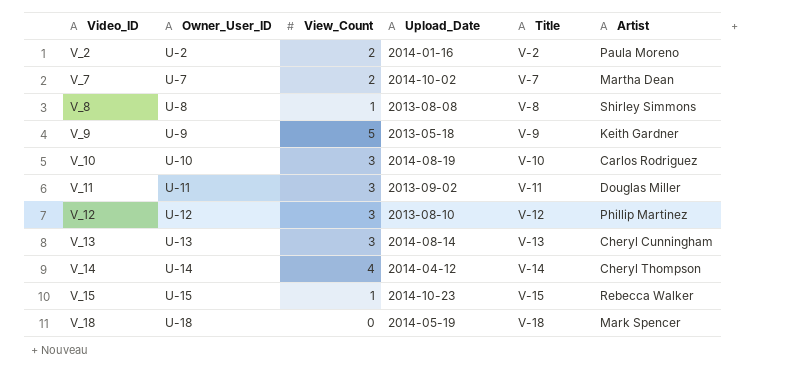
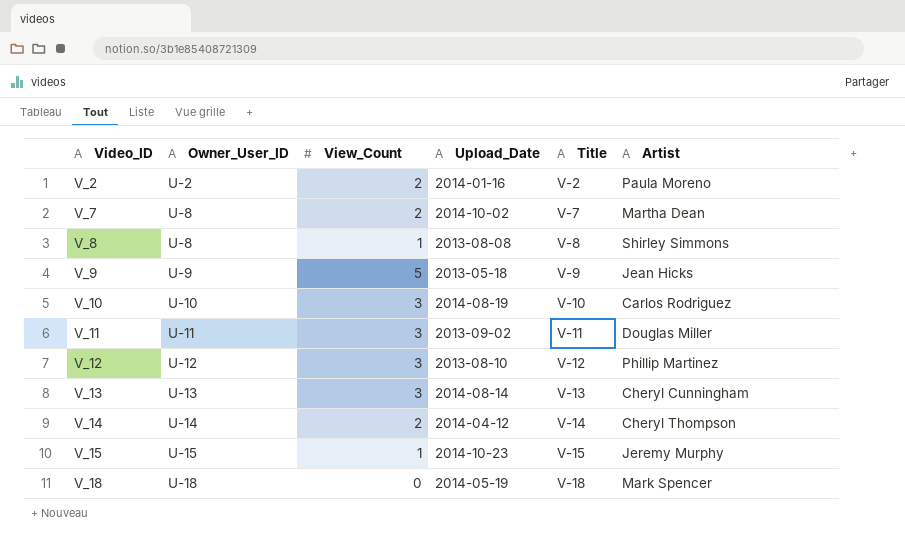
V_7 | Owner_User_ID: U-7 -> U-8
V_9 | Artist: Keith Gardner -> Jean Hicks
V_14 | View_Count: 4 -> 2
V_15 | Artist: Rebecca Walker -> Jeremy Murphy

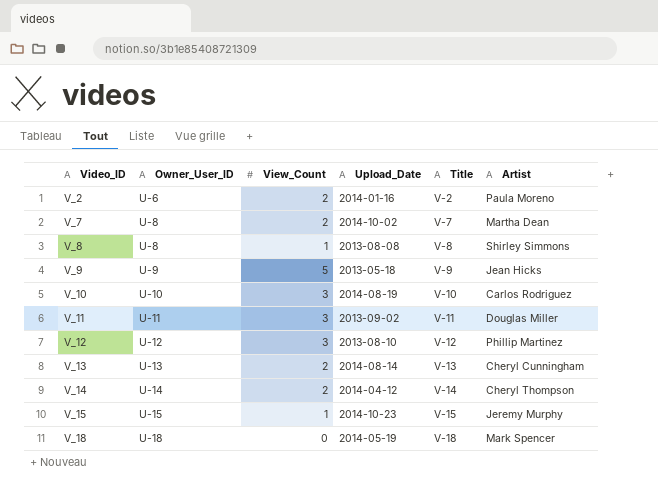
V_2 | Owner_User_ID: U-2 -> U-6
V_13 | View_Count: 3 -> 2

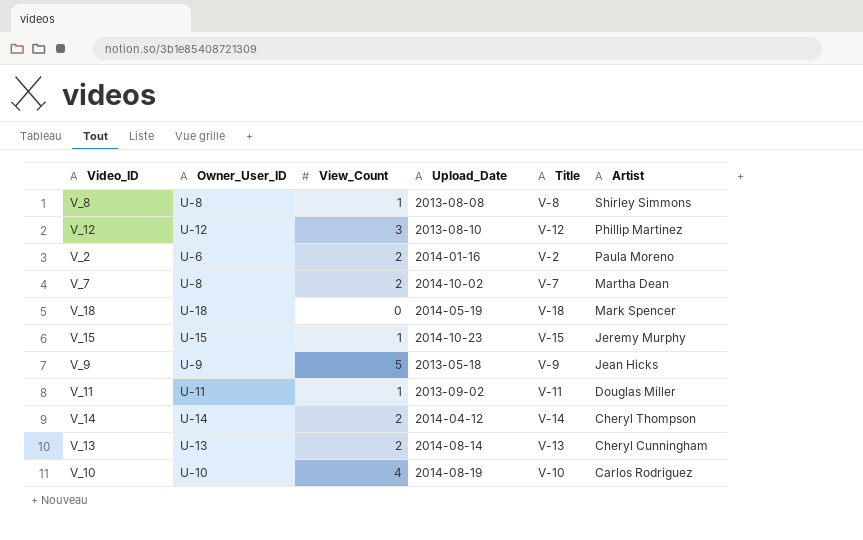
row order: Video_ID ascending -> Artist descending
V_11 | View_Count: 3 -> 1
V_10 | View_Count: 3 -> 4

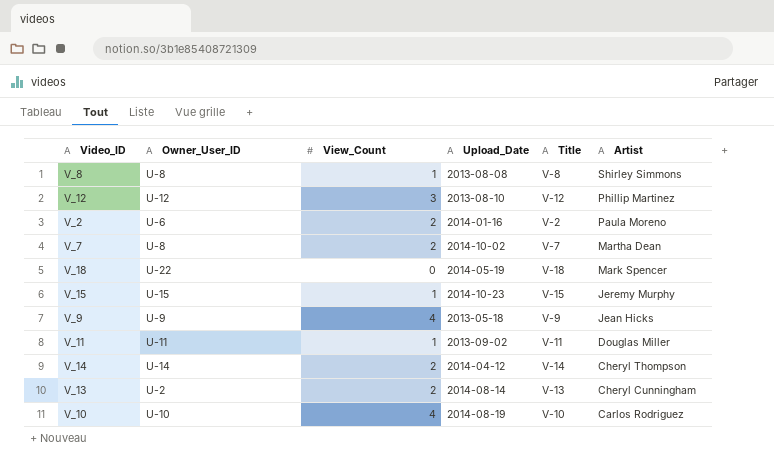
V_18 | Owner_User_ID: U-18 -> U-22
V_9 | View_Count: 5 -> 4
V_13 | Owner_User_ID: U-13 -> U-2

